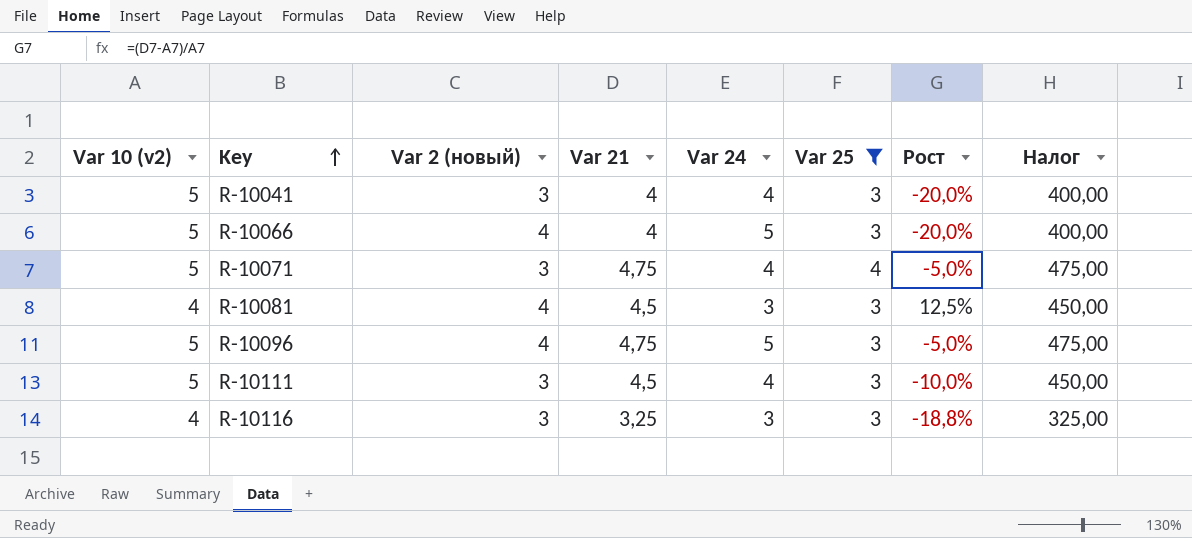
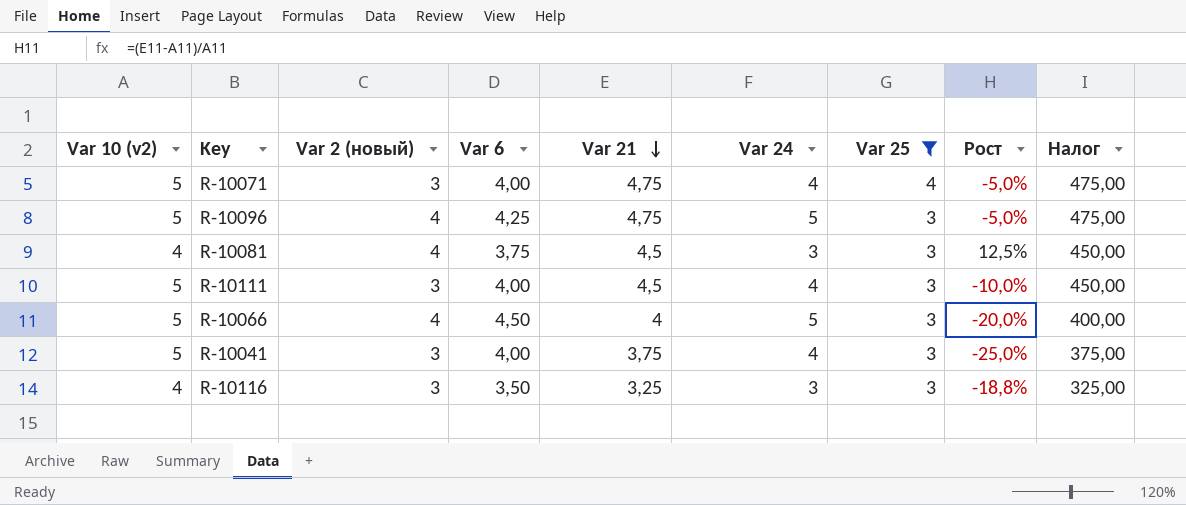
row order: Key ascending -> Var 21 descending
column Var 6 | position: none -> 4
R-10041 | Var 21: 4 -> 3,75
R-10041 | Рост: -20,0% -> -25,0%
R-10041 | Налог: 400,00 -> 375,00

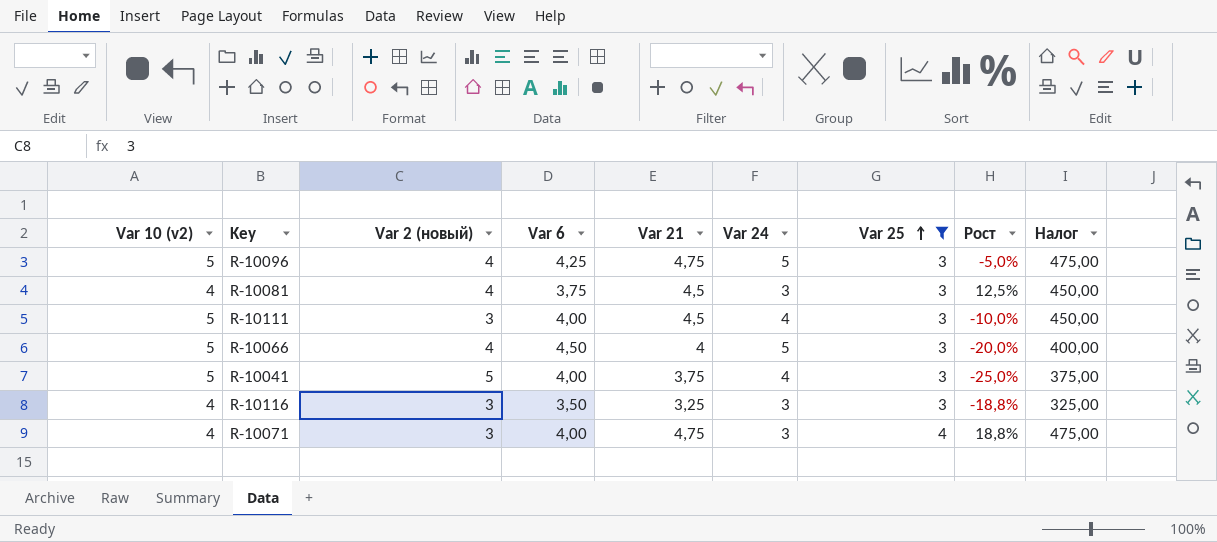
row order: Var 21 descending -> Var 25 ascending
R-10041 | Var 2 (новый): 3 -> 5
R-10071 | Var 10 (v2): 5 -> 4
R-10071 | Var 24: 4 -> 3
R-10071 | Рост: -5,0% -> 18,8%

